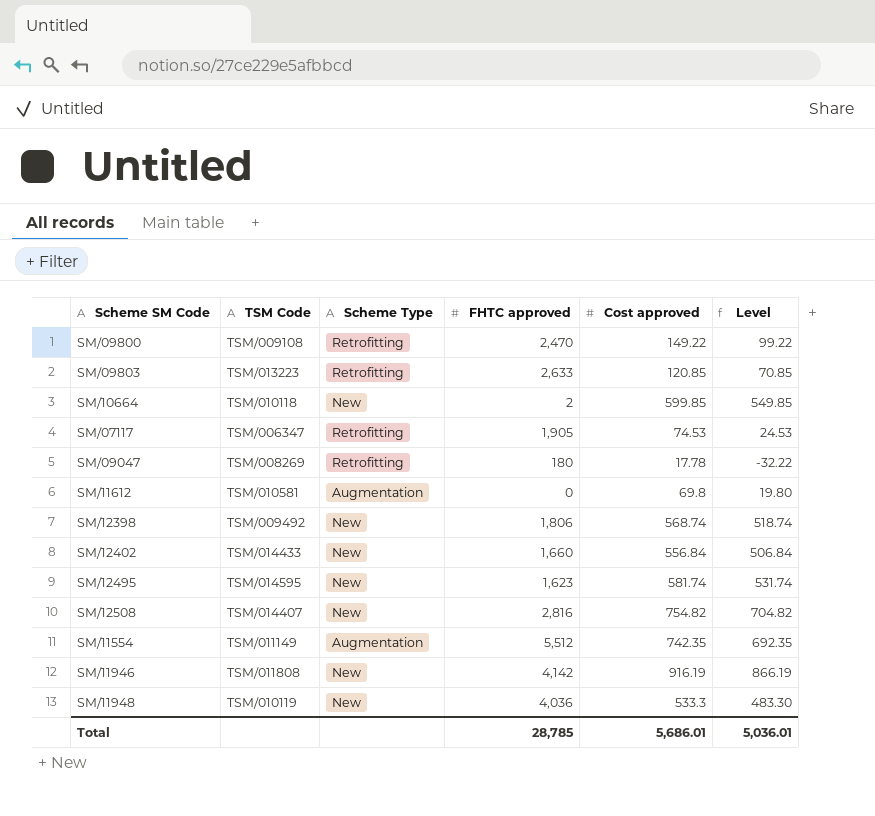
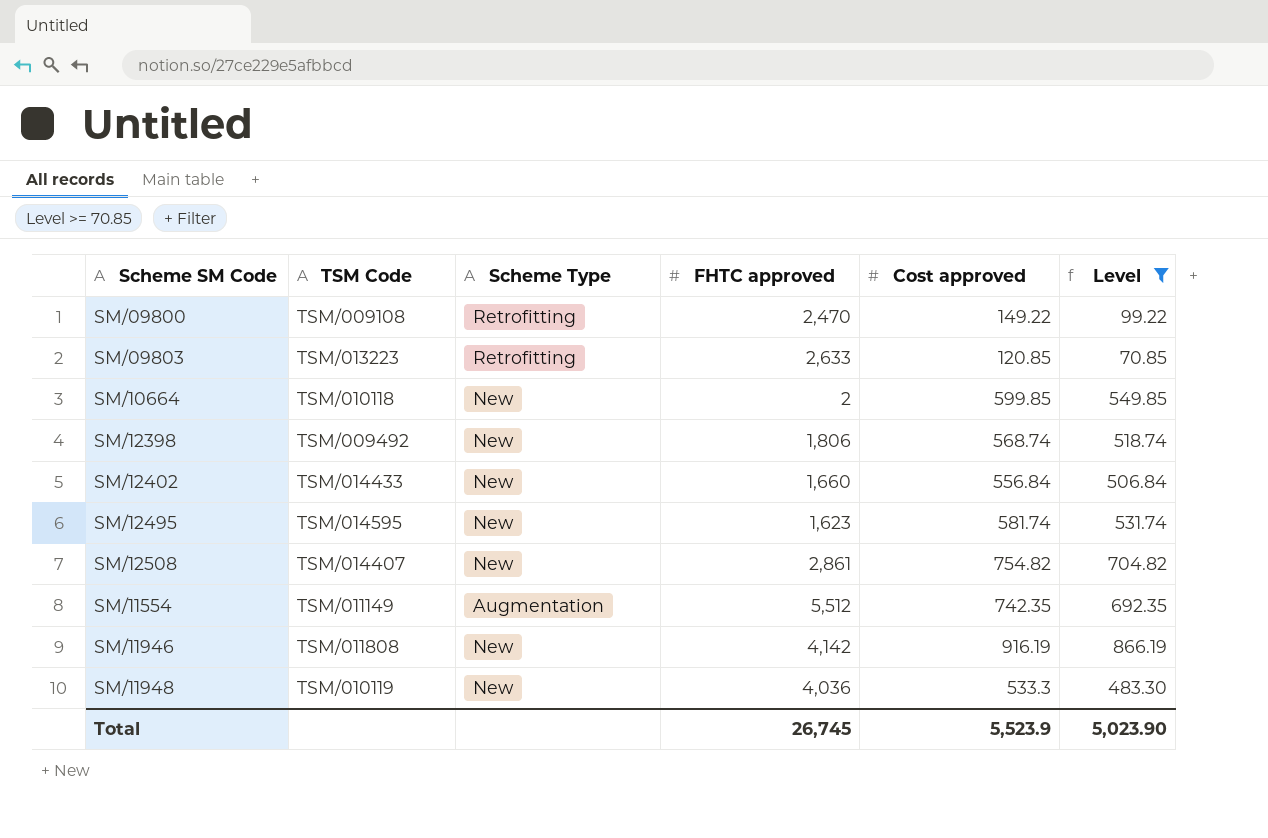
filter: none -> Level >= 70.85
SM/12508 | FHTC approved: 2,816 -> 2,861
Total | FHTC approved: 28,785 -> 26,745
Total | Cost approved: 5,686.01 -> 5,523.9
Total | Level: 5,036.01 -> 5,023.90

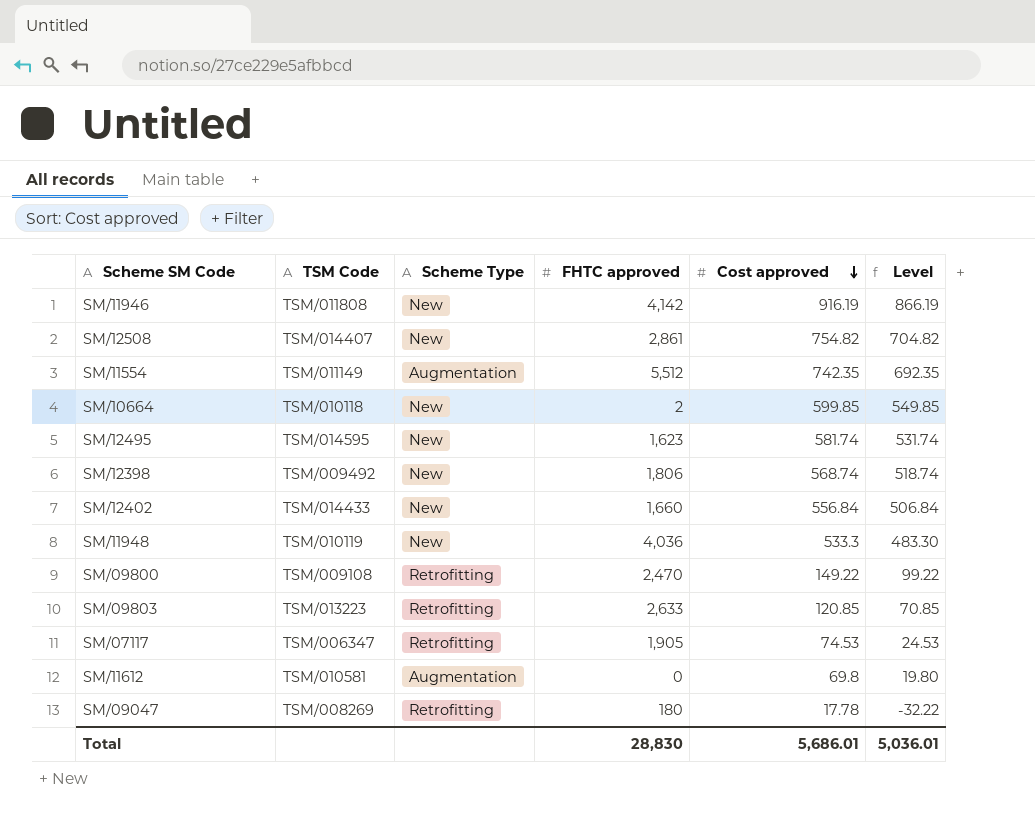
filter: Level >= 70.85 -> none
row order: none -> Cost approved descending
Total | FHTC approved: 26,745 -> 28,830
Total | Cost approved: 5,523.9 -> 5,686.01
Total | Level: 5,023.90 -> 5,036.01

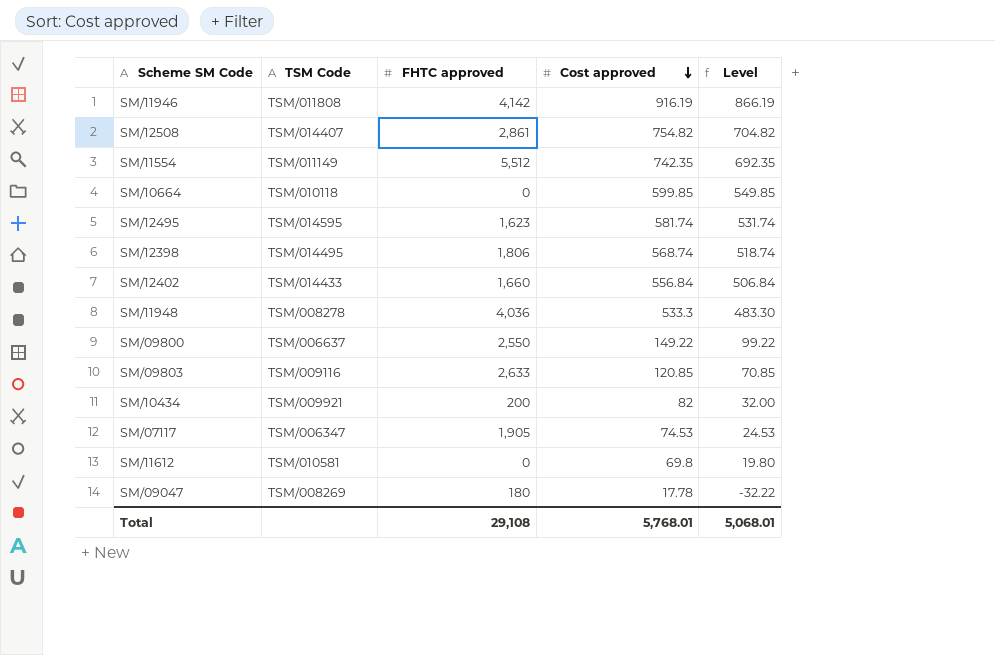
column Scheme Type | position: 3 -> none
SM/10664 | FHTC approved: 2 -> 0
SM/12398 | TSM Code: TSM/009492 -> TSM/014495
SM/11948 | TSM Code: TSM/010119 -> TSM/008278
SM/09800 | TSM Code: TSM/009108 -> TSM/006637
SM/09800 | FHTC approved: 2,470 -> 2,550
SM/09803 | TSM Code: TSM/013223 -> TSM/009116
row SM/10434: none -> TSM/009921 | 200 | 82 | 32.00
Total | FHTC approved: 28,830 -> 29,108
Total | Cost approved: 5,686.01 -> 5,768.01
Total | Level: 5,036.01 -> 5,068.01

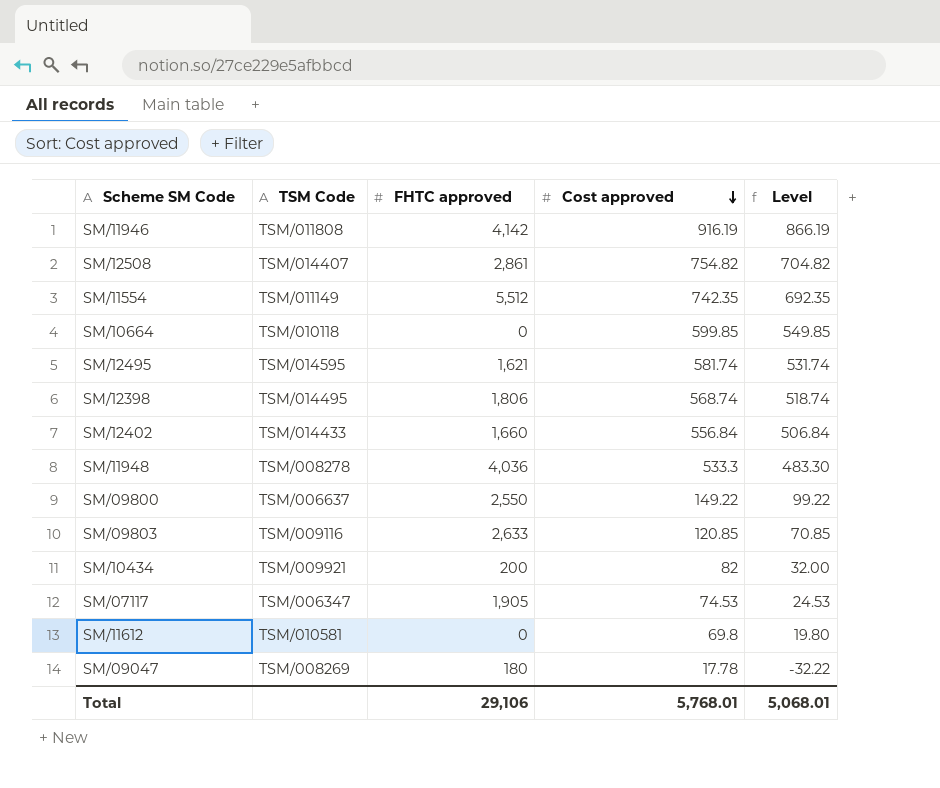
SM/12495 | FHTC approved: 1,623 -> 1,621
Total | FHTC approved: 29,108 -> 29,106

